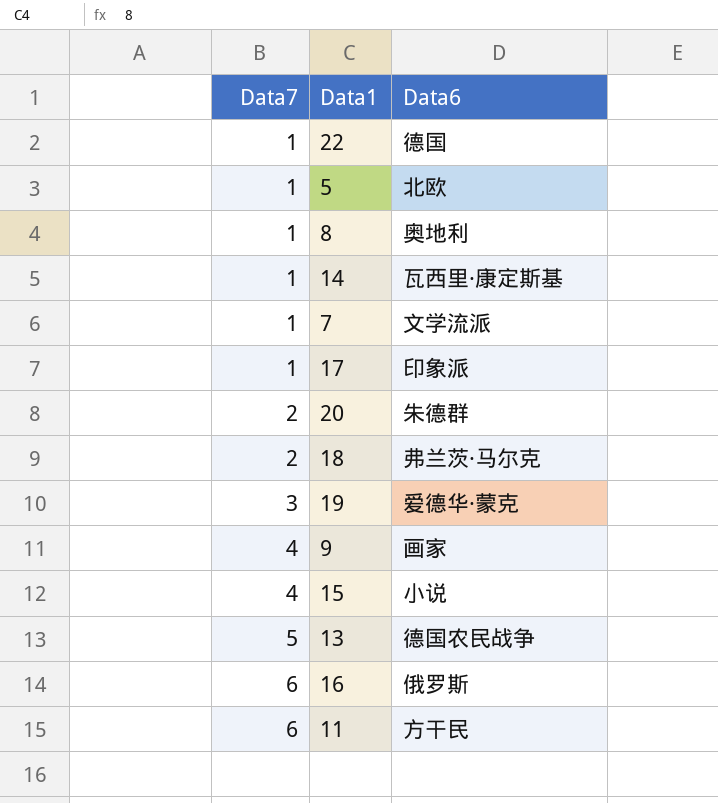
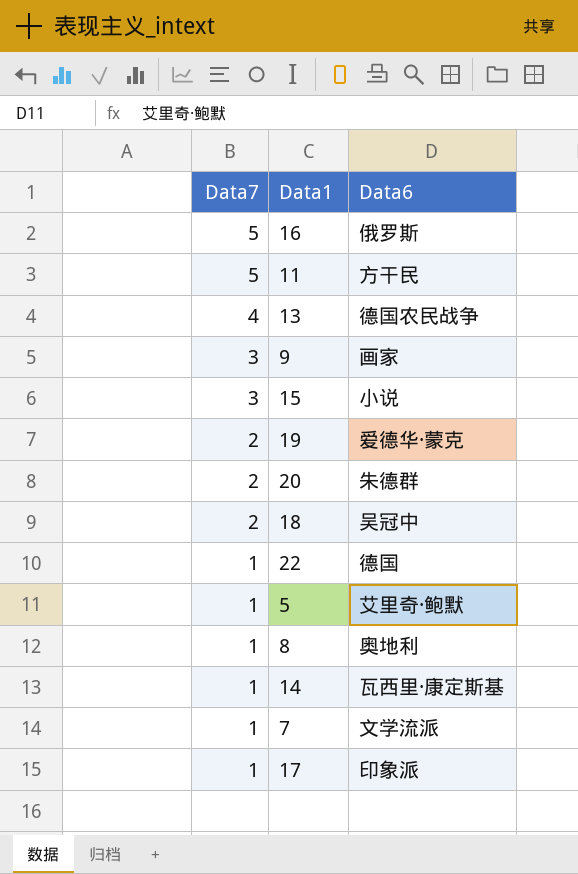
row order: Data7 ascending -> Data7 descending
16 | Data7: 6 -> 5
11 | Data7: 6 -> 5
13 | Data7: 5 -> 4
9 | Data7: 4 -> 3
15 | Data7: 4 -> 3
19 | Data7: 3 -> 2
18 | Data6: 弗兰茨·马尔克 -> 吴冠中
5 | Data6: 北欧 -> 艾里奇·鲍默

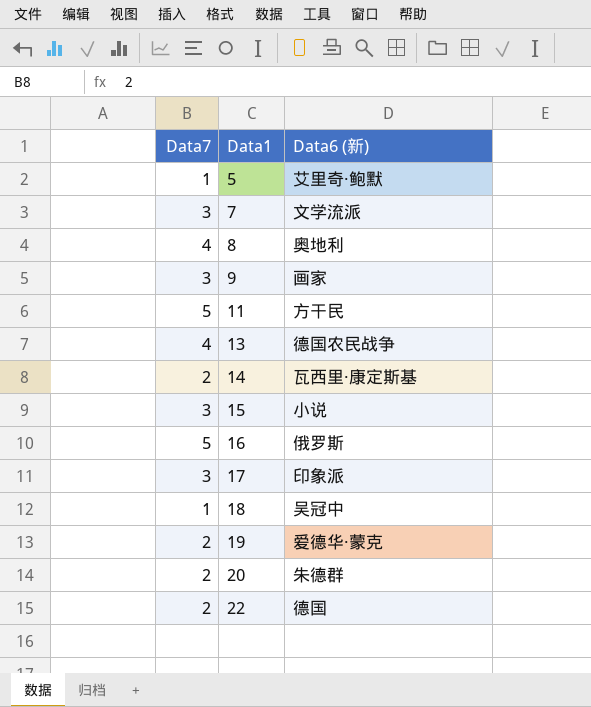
row order: Data7 descending -> Data1 ascending
column name: Data6 -> Data6 (新)
7 | Data7: 1 -> 3
8 | Data7: 1 -> 4
14 | Data7: 1 -> 2
17 | Data7: 1 -> 3
18 | Data7: 2 -> 1
22 | Data7: 1 -> 2

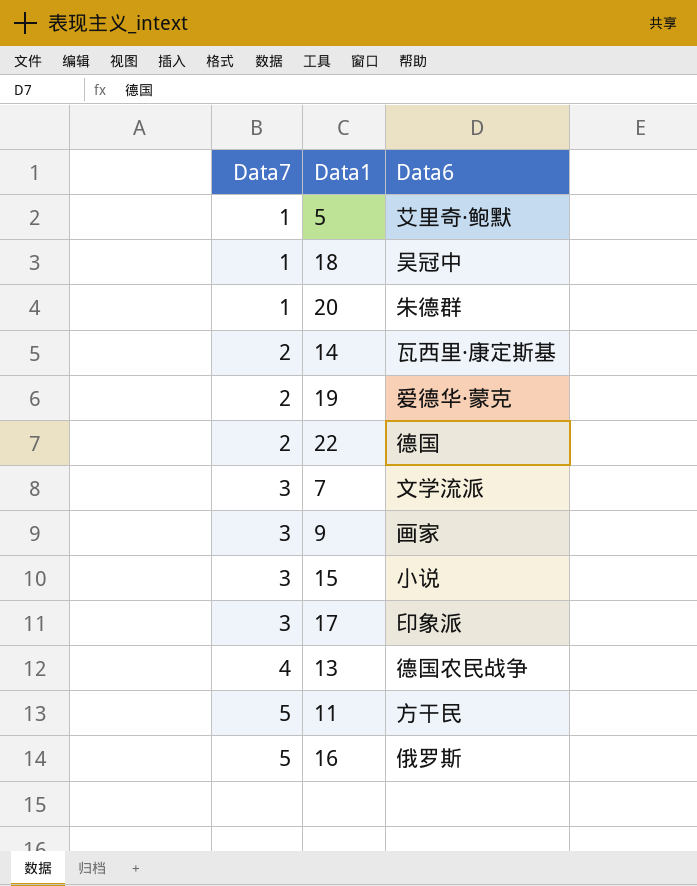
row order: Data1 ascending -> Data7 ascending
column name: Data6 (新) -> Data6
row 8: 4 | 奥地利 -> none
20 | Data7: 2 -> 1

